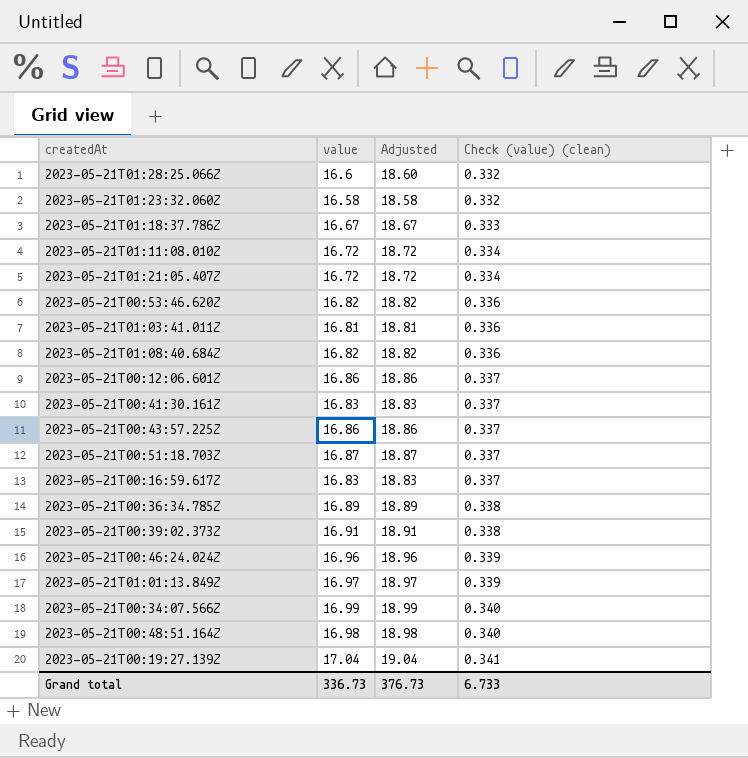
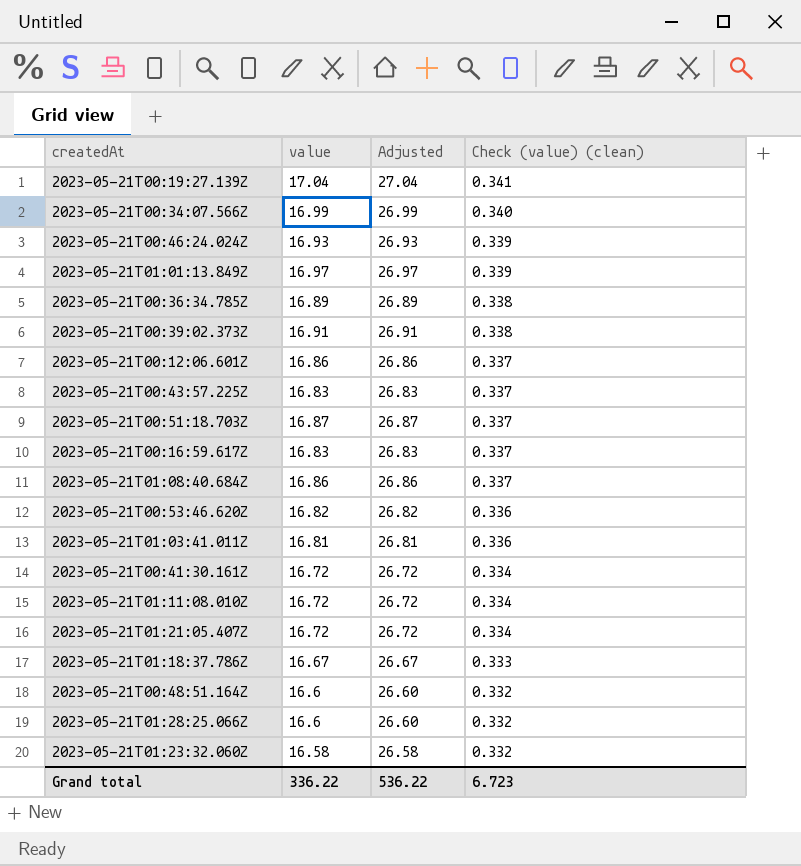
row order: Check (value) (clean) ascending -> Check (value) (clean) descending
column Adjusted | formula: [value] + 2 -> [value] + 10
2023-05-21T00:46:24.024Z | value: 16.96 -> 16.93
2023-05-21T00:43:57.225Z | value: 16.86 -> 16.83
2023-05-21T01:08:40.684Z | value: 16.82 -> 16.86
2023-05-21T01:08:40.684Z | Check (value) (clean): 0.336 -> 0.337
2023-05-21T00:41:30.161Z | value: 16.83 -> 16.72
2023-05-21T00:41:30.161Z | Check (value) (clean): 0.337 -> 0.334
2023-05-21T00:48:51.164Z | value: 16.98 -> 16.6
2023-05-21T00:48:51.164Z | Check (value) (clean): 0.340 -> 0.332
Grand total | value: 336.73 -> 336.22
Grand total | Adjusted: 376.73 -> 536.22
Grand total | Check (value) (clean): 6.733 -> 6.723

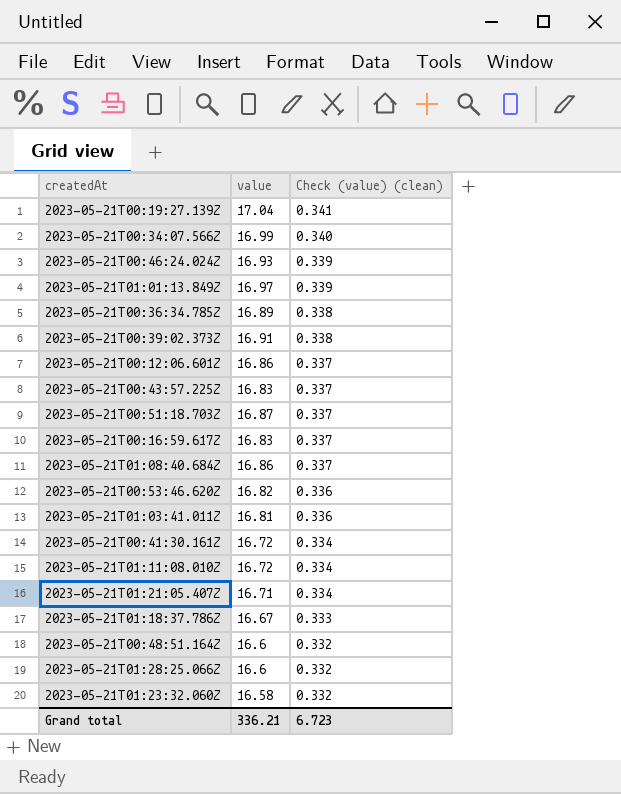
column Adjusted | formula: [value] + 10 -> none
2023-05-21T01:21:05.407Z | value: 16.72 -> 16.71
Grand total | value: 336.22 -> 336.21

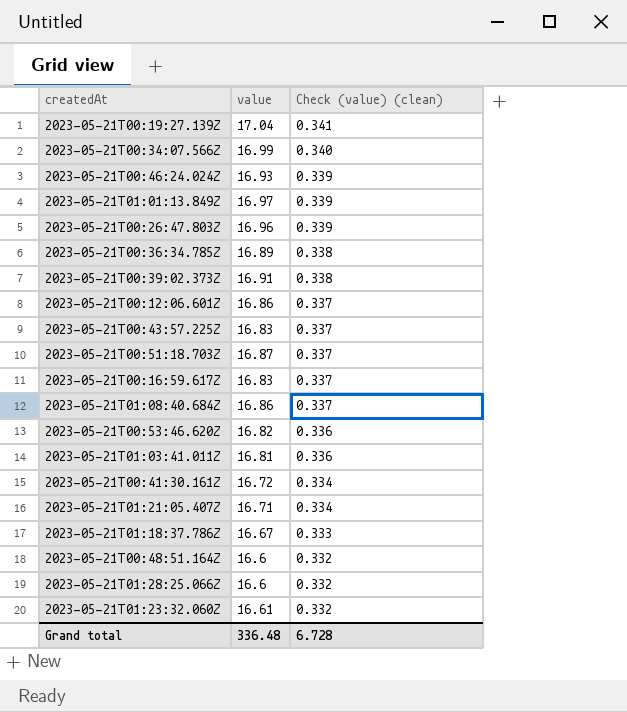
row 2023-05-21T01:11:08.010Z: 16.72 | 0.334 -> none
row 2023-05-21T00:26:47.803Z: none -> 16.96 | 0.339
2023-05-21T01:23:32.060Z | value: 16.58 -> 16.61
Grand total | value: 336.21 -> 336.48
Grand total | Check (value) (clean): 6.723 -> 6.728

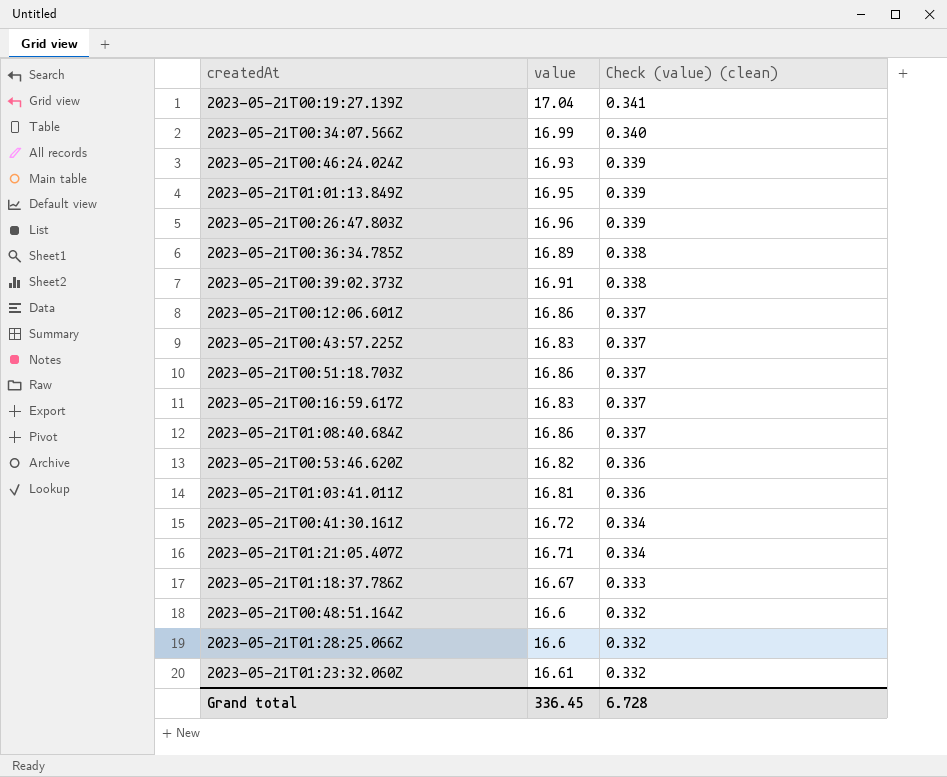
2023-05-21T01:01:13.849Z | value: 16.97 -> 16.95
2023-05-21T00:51:18.703Z | value: 16.87 -> 16.86
Grand total | value: 336.48 -> 336.45

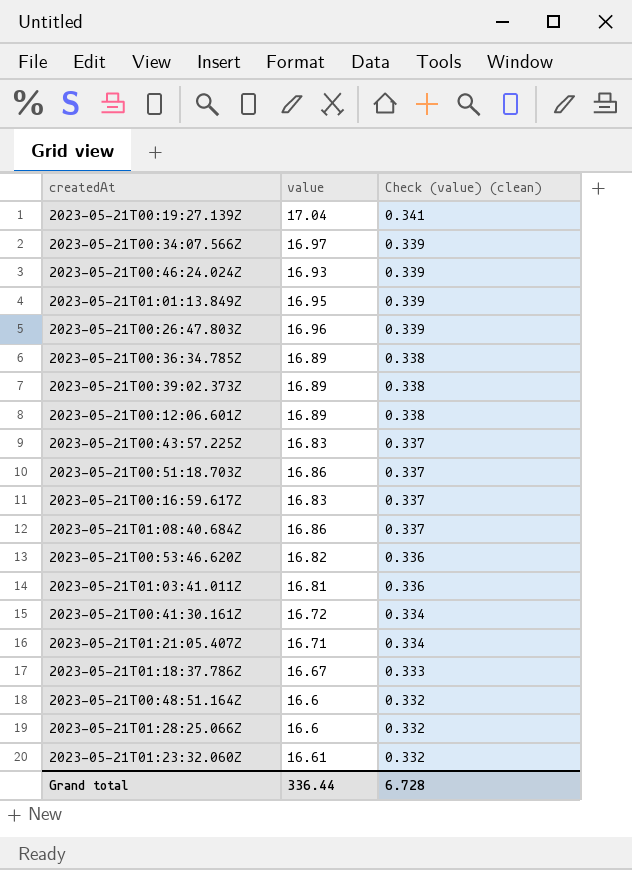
2023-05-21T00:34:07.566Z | value: 16.99 -> 16.97
2023-05-21T00:34:07.566Z | Check (value) (clean): 0.340 -> 0.339
2023-05-21T00:39:02.373Z | value: 16.91 -> 16.89
2023-05-21T00:12:06.601Z | value: 16.86 -> 16.89
2023-05-21T00:12:06.601Z | Check (value) (clean): 0.337 -> 0.338
Grand total | value: 336.45 -> 336.44

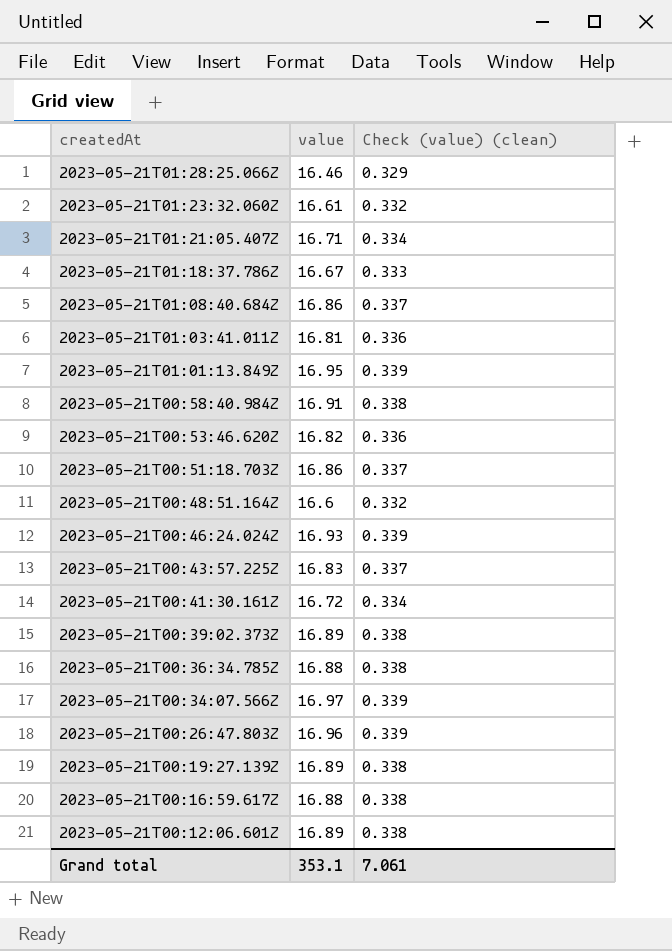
row order: Check (value) (clean) descending -> createdAt descending
2023-05-21T01:28:25.066Z | value: 16.6 -> 16.46
2023-05-21T01:28:25.066Z | Check (value) (clean): 0.332 -> 0.329
row 2023-05-21T00:58:40.984Z: none -> 16.91 | 0.338
2023-05-21T00:36:34.785Z | value: 16.89 -> 16.88
2023-05-21T00:19:27.139Z | value: 17.04 -> 16.89
2023-05-21T00:19:27.139Z | Check (value) (clean): 0.341 -> 0.338
2023-05-21T00:16:59.617Z | value: 16.83 -> 16.88
2023-05-21T00:16:59.617Z | Check (value) (clean): 0.337 -> 0.338
Grand total | value: 336.44 -> 353.1
Grand total | Check (value) (clean): 6.728 -> 7.061

